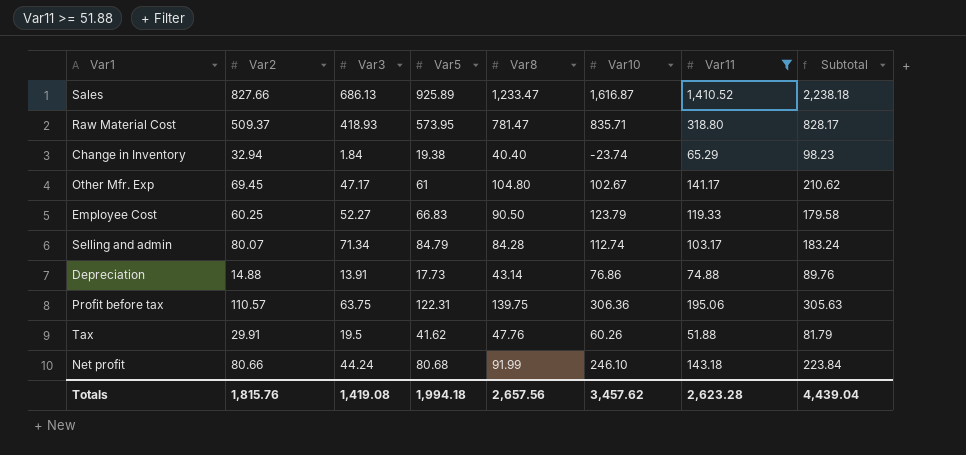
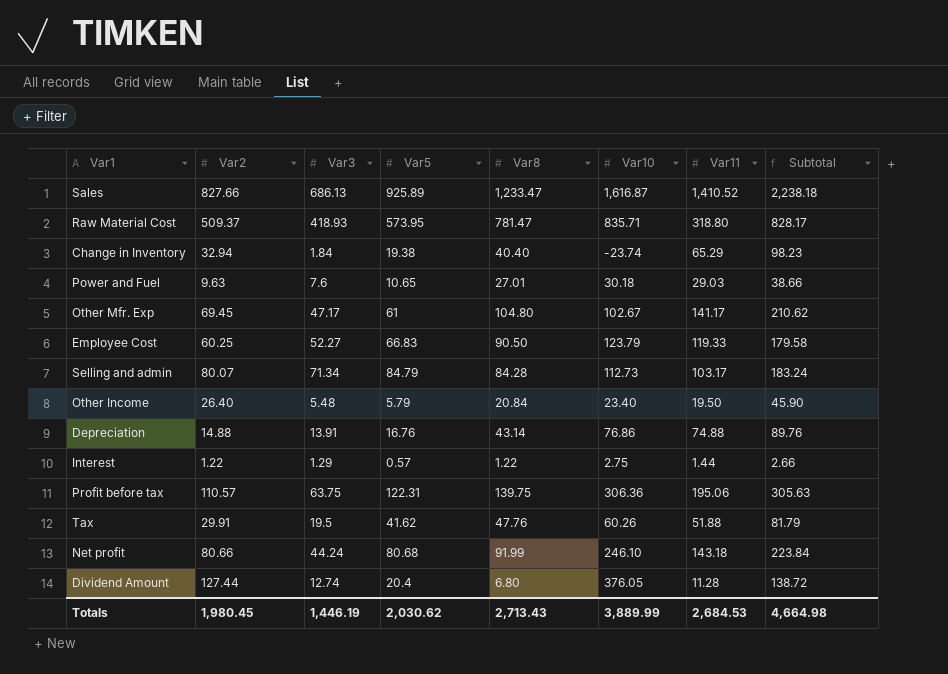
filter: Var11 >= 51.88 -> none
Selling and admin | Var10: 112.74 -> 112.73
Depreciation | Var5: 17.73 -> 16.76
Totals | Var2: 1,815.76 -> 1,980.45
Totals | Var3: 1,419.08 -> 1,446.19
Totals | Var5: 1,994.18 -> 2,030.62
Totals | Var8: 2,657.56 -> 2,713.43
Totals | Var10: 3,457.62 -> 3,889.99
Totals | Var11: 2,623.28 -> 2,684.53
Totals | Subtotal: 4,439.04 -> 4,664.98

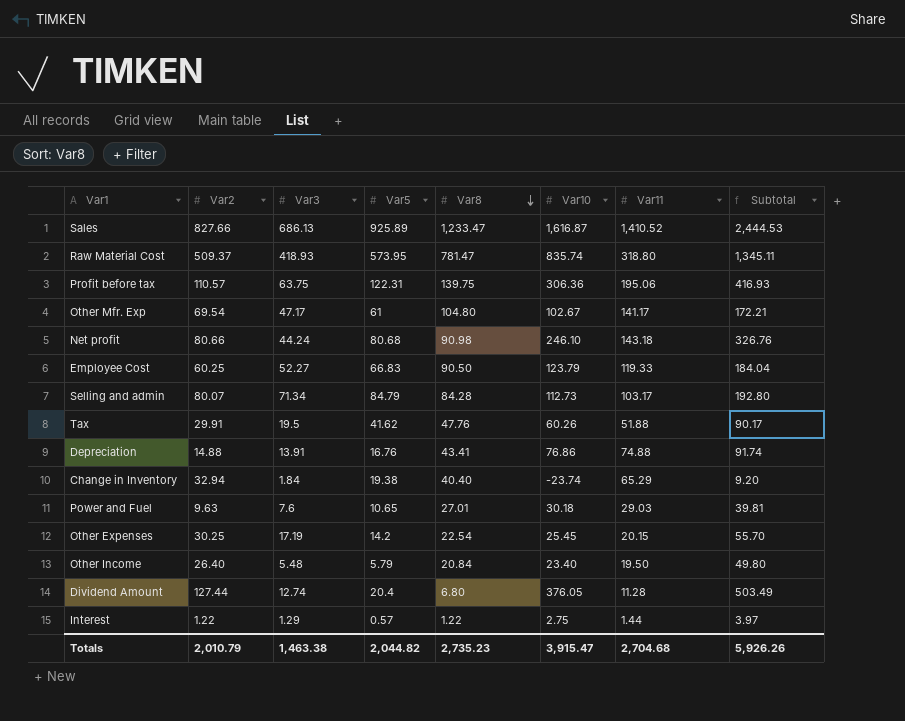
row order: none -> Var8 descending
column Subtotal | formula: [Var2] + [Var11] -> [Var2] + [Var10]
Raw Material Cost | Var10: 835.71 -> 835.74
Other Mfr. Exp | Var2: 69.45 -> 69.54
Net profit | Var8: 91.99 -> 90.98
Depreciation | Var8: 43.14 -> 43.41
row Other Expenses: none -> 30.25 | 17.19 | 14.2 | 22.54 | 25.45 | 20.15 | 55.70
Totals | Var2: 1,980.45 -> 2,010.79
Totals | Var3: 1,446.19 -> 1,463.38
Totals | Var5: 2,030.62 -> 2,044.82
Totals | Var8: 2,713.43 -> 2,735.23
Totals | Var10: 3,889.99 -> 3,915.47
Totals | Var11: 2,684.53 -> 2,704.68
Totals | Subtotal: 4,664.98 -> 5,926.26

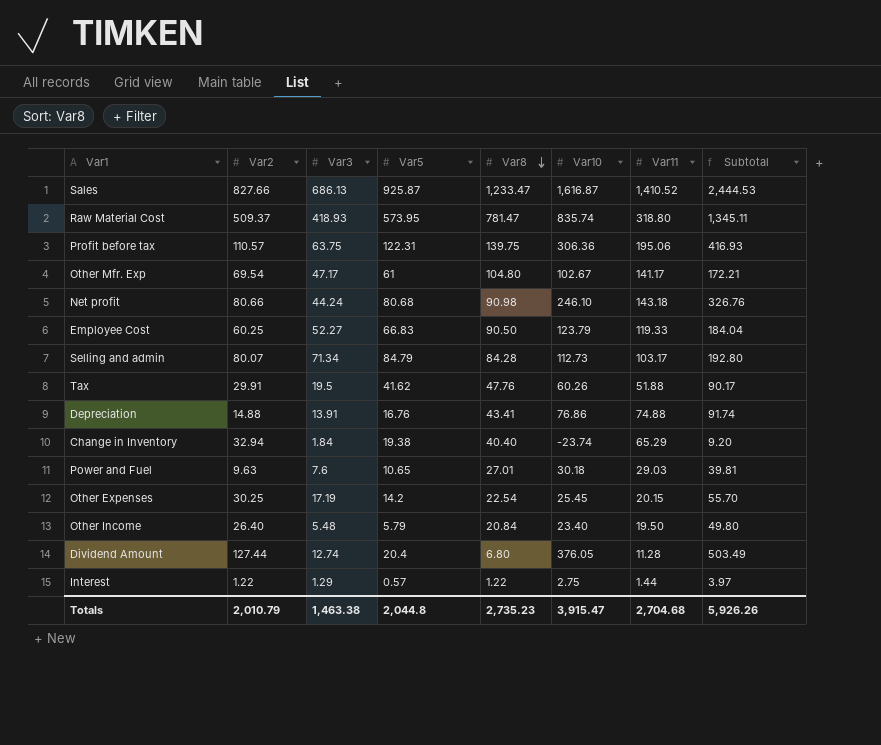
Sales | Var5: 925.89 -> 925.87
Totals | Var5: 2,044.82 -> 2,044.8

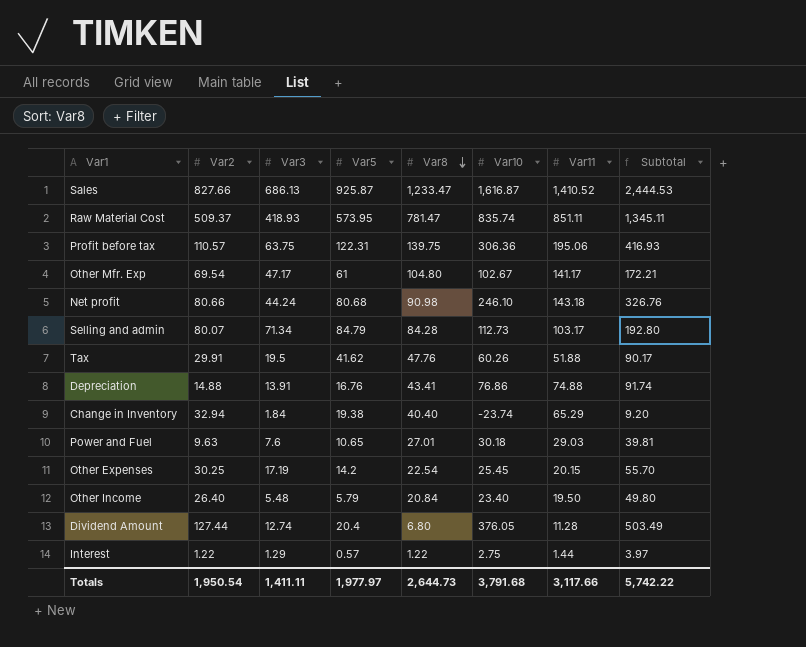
row Employee Cost: 60.25 | 52.27 | 66.83 | 90.50 | 123.79 | 119.33 | 184.04 -> none
Raw Material Cost | Var11: 318.80 -> 851.11
Totals | Var2: 2,010.79 -> 1,950.54
Totals | Var3: 1,463.38 -> 1,411.11
Totals | Var5: 2,044.8 -> 1,977.97
Totals | Var8: 2,735.23 -> 2,644.73
Totals | Var10: 3,915.47 -> 3,791.68
Totals | Var11: 2,704.68 -> 3,117.66
Totals | Subtotal: 5,926.26 -> 5,742.22

